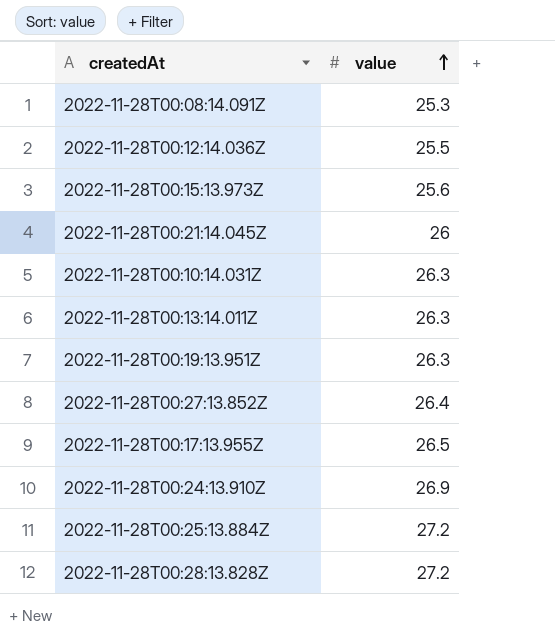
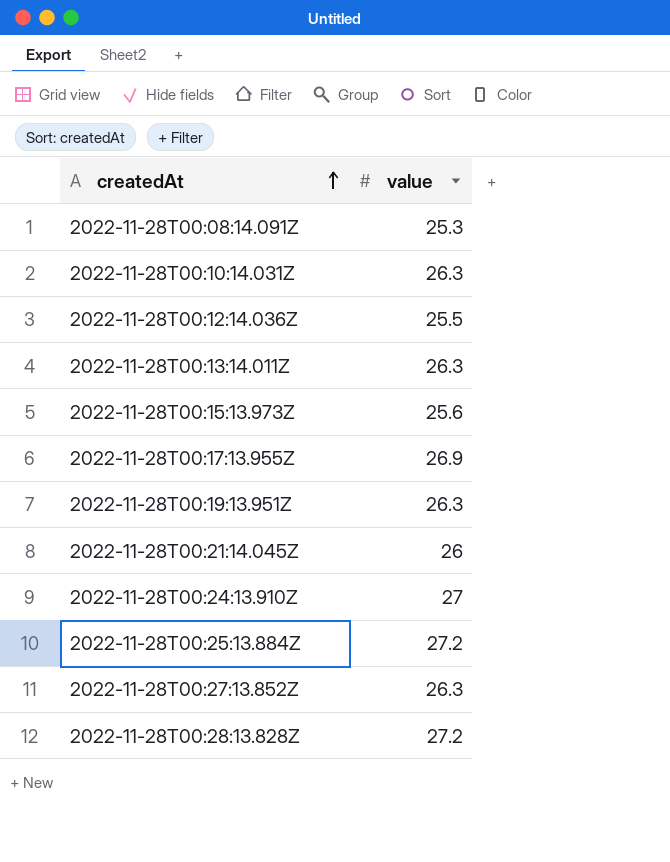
row order: value ascending -> createdAt ascending
2022-11-28T00:17:13.955Z | value: 26.5 -> 26.9
2022-11-28T00:24:13.910Z | value: 26.9 -> 27
2022-11-28T00:27:13.852Z | value: 26.4 -> 26.3

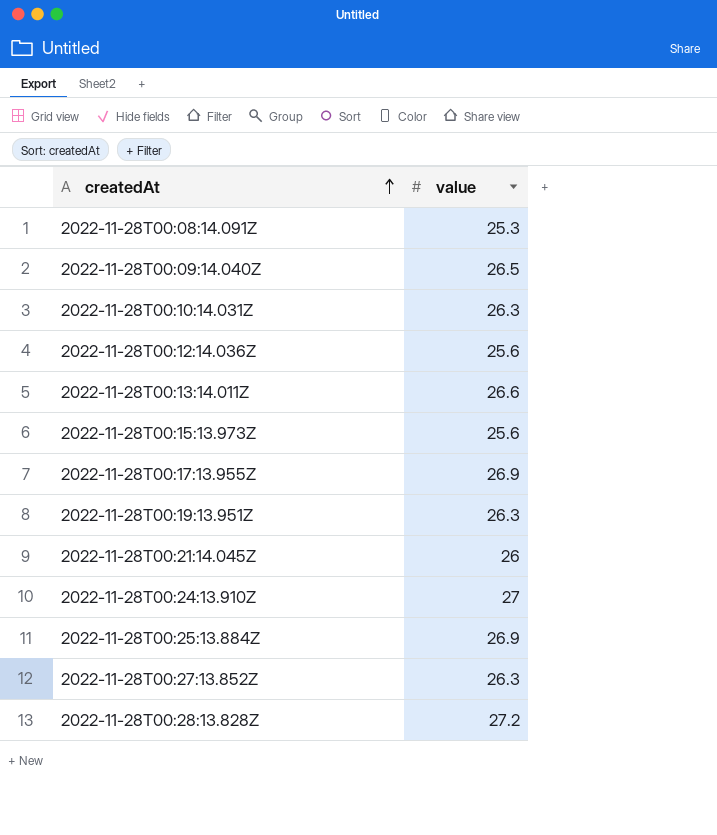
row 2022-11-28T00:09:14.040Z: none -> 26.5
2022-11-28T00:12:14.036Z | value: 25.5 -> 25.6
2022-11-28T00:13:14.011Z | value: 26.3 -> 26.6
2022-11-28T00:25:13.884Z | value: 27.2 -> 26.9

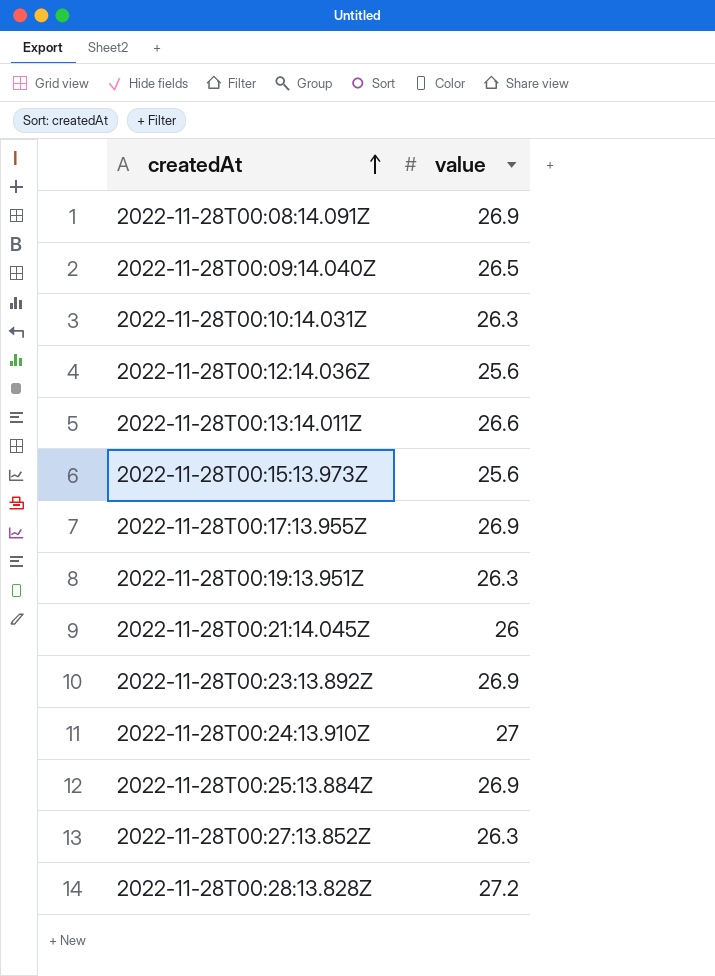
2022-11-28T00:08:14.091Z | value: 25.3 -> 26.9
row 2022-11-28T00:23:13.892Z: none -> 26.9

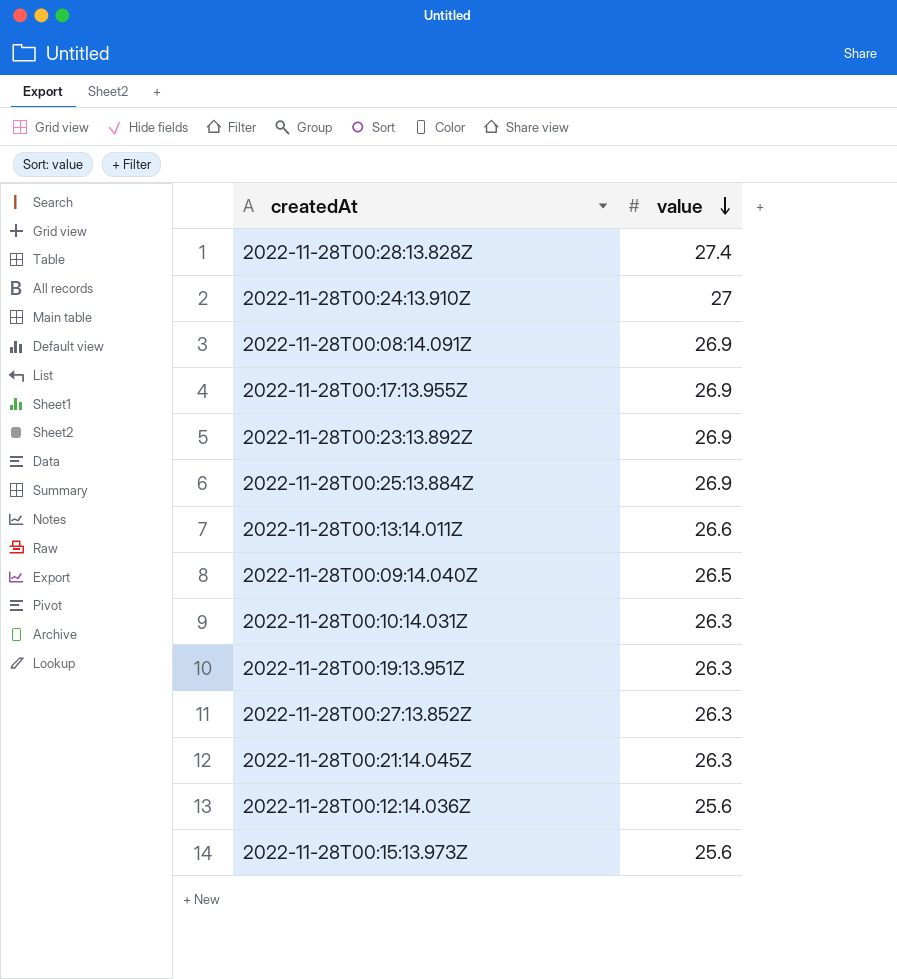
row order: createdAt ascending -> value descending
2022-11-28T00:28:13.828Z | value: 27.2 -> 27.4
2022-11-28T00:21:14.045Z | value: 26 -> 26.3

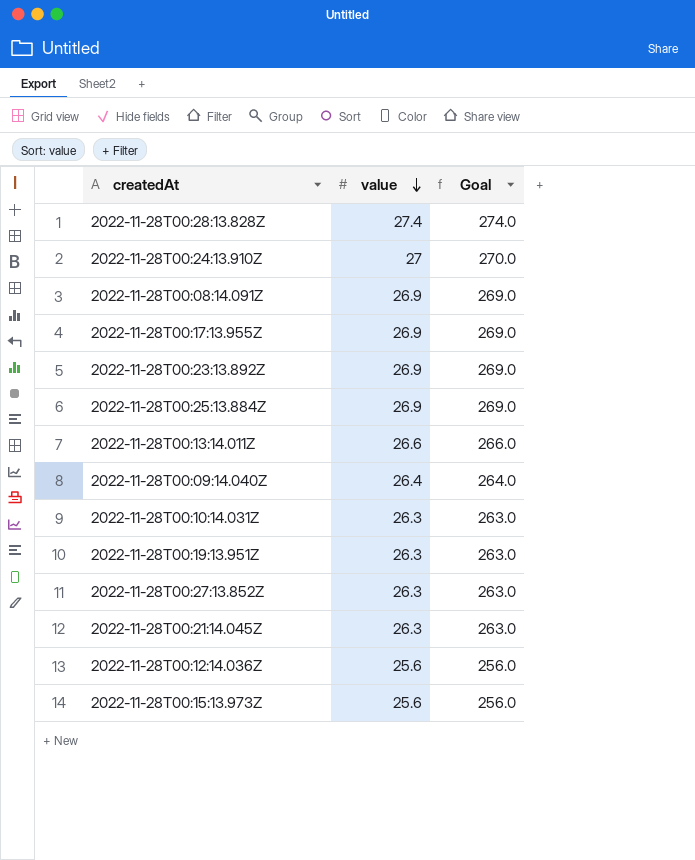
column Goal | formula: none -> [value] * 10
2022-11-28T00:09:14.040Z | value: 26.5 -> 26.4

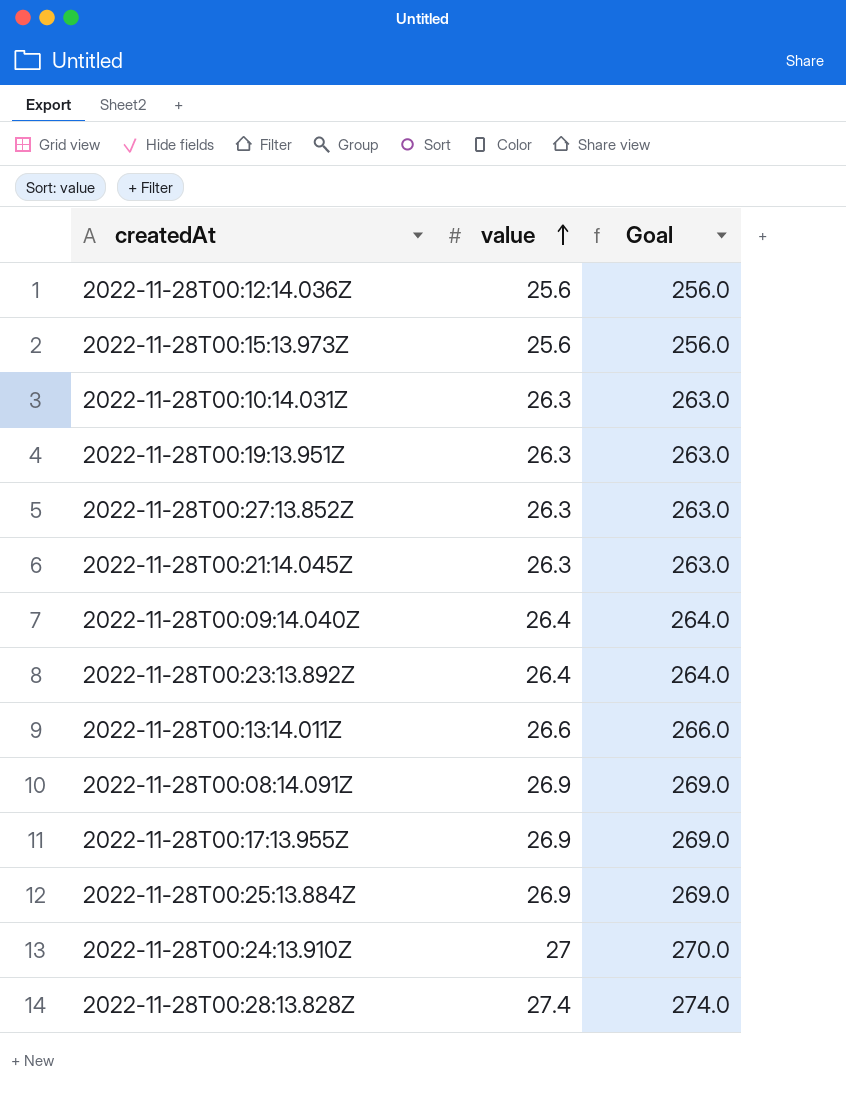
row order: value descending -> value ascending
2022-11-28T00:23:13.892Z | value: 26.9 -> 26.4
2022-11-28T00:23:13.892Z | Goal: 269.0 -> 264.0

